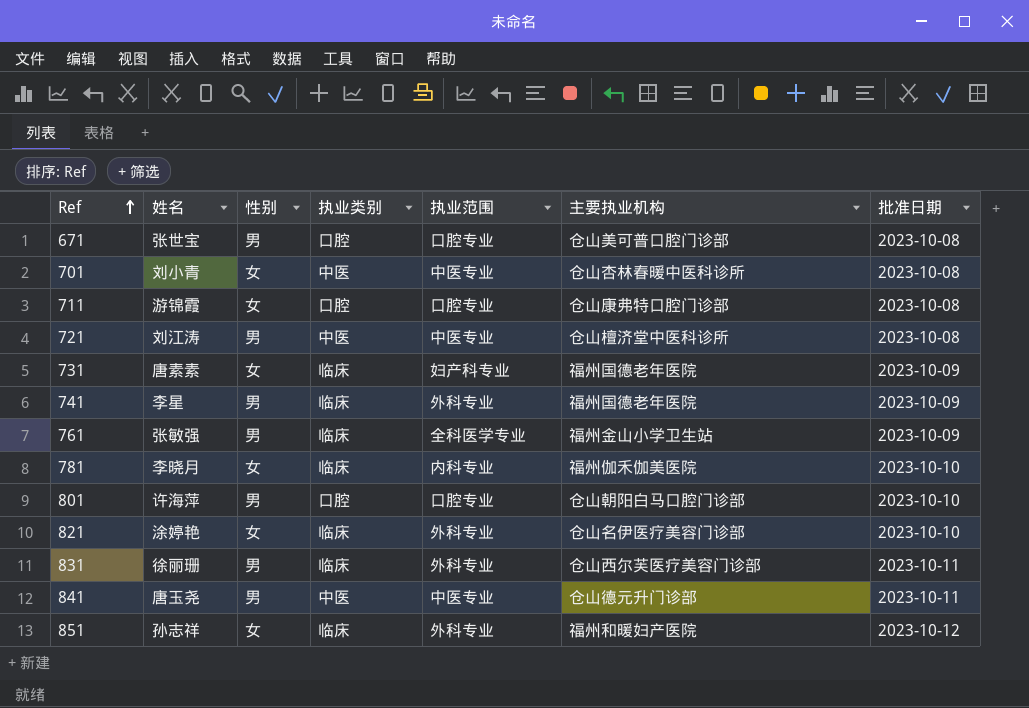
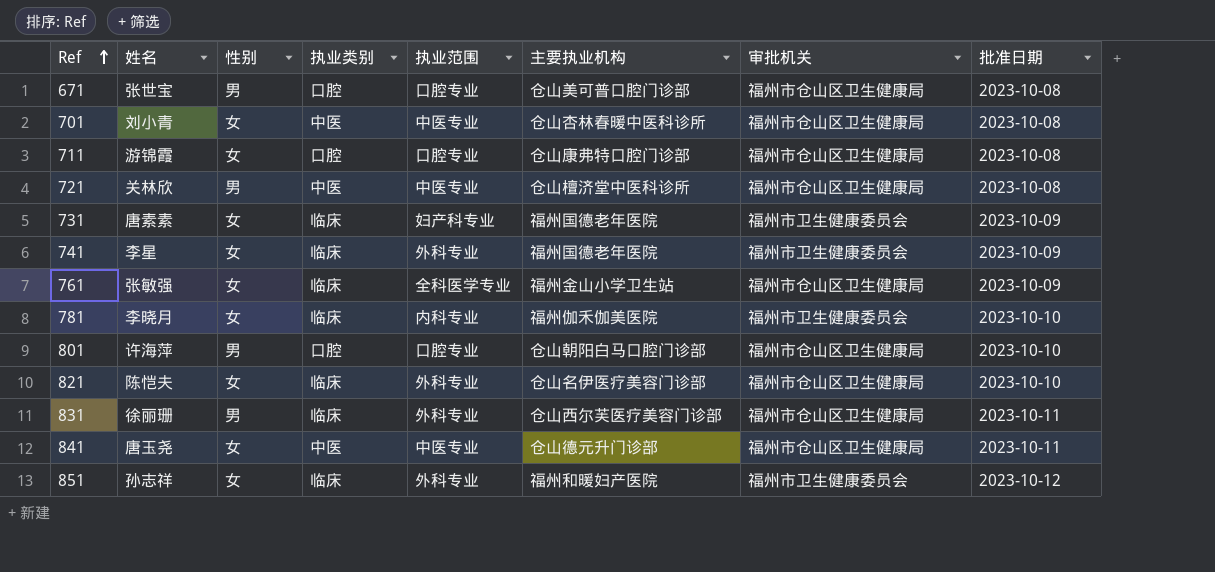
column 审批机关 | position: none -> 7
721 | 姓名: 刘江涛 -> 关林欣
741 | 性别: 男 -> 女
761 | 性别: 男 -> 女
821 | 姓名: 涂婷艳 -> 陈恺夫
841 | 性别: 男 -> 女

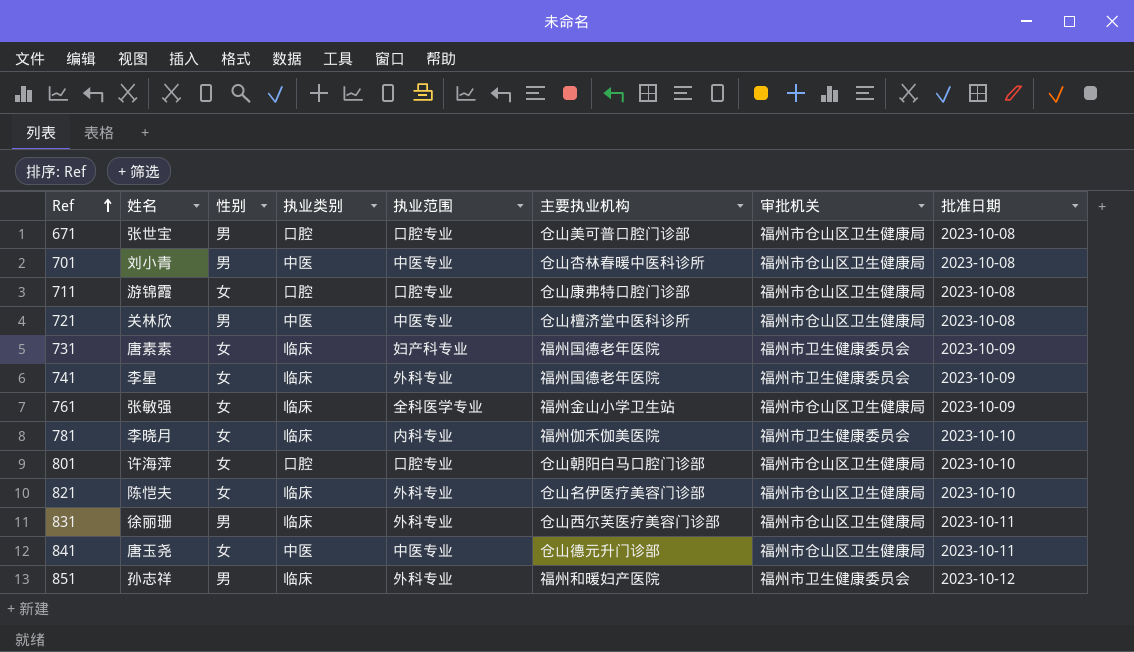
701 | 性别: 女 -> 男
801 | 性别: 男 -> 女
851 | 性别: 女 -> 男

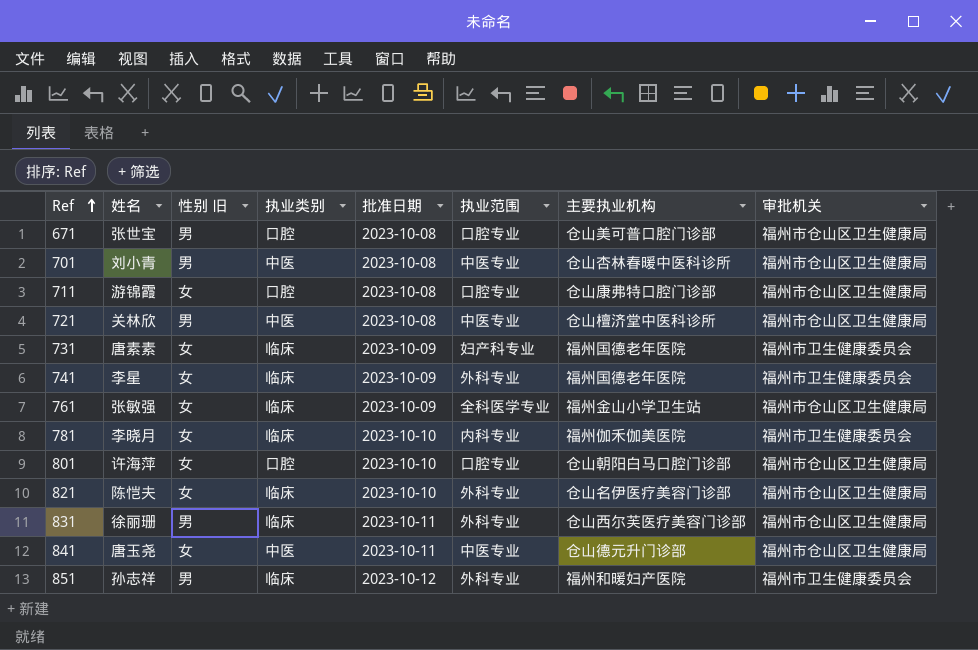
column name: 性别 -> 性别 旧
column 批准日期 | position: 8 -> 5

